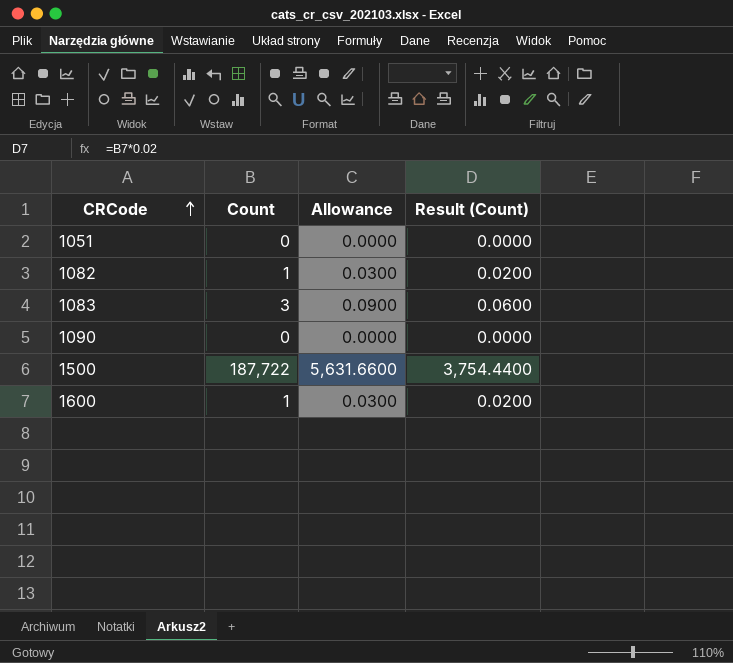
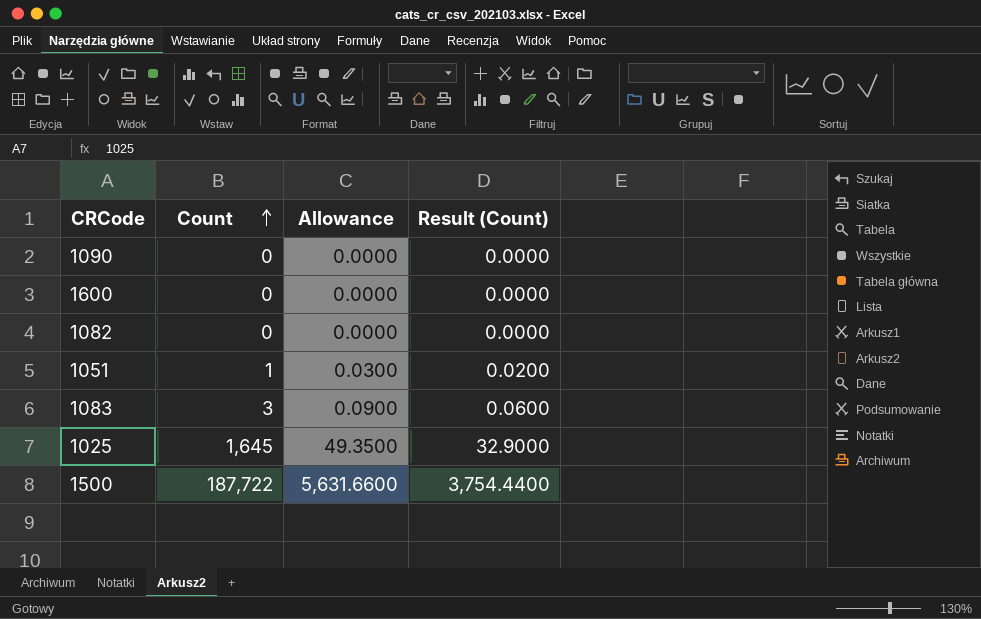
row order: CRCode ascending -> Count ascending
1600 | Count: 1 -> 0
1600 | Allowance: 0.0300 -> 0.0000
1600 | Result (Count): 0.0200 -> 0.0000
1082 | Count: 1 -> 0
1082 | Allowance: 0.0300 -> 0.0000
1082 | Result (Count): 0.0200 -> 0.0000
1051 | Count: 0 -> 1
1051 | Allowance: 0.0000 -> 0.0300
1051 | Result (Count): 0.0000 -> 0.0200
row 1025: none -> 1,645 | 49.3500 | 32.9000

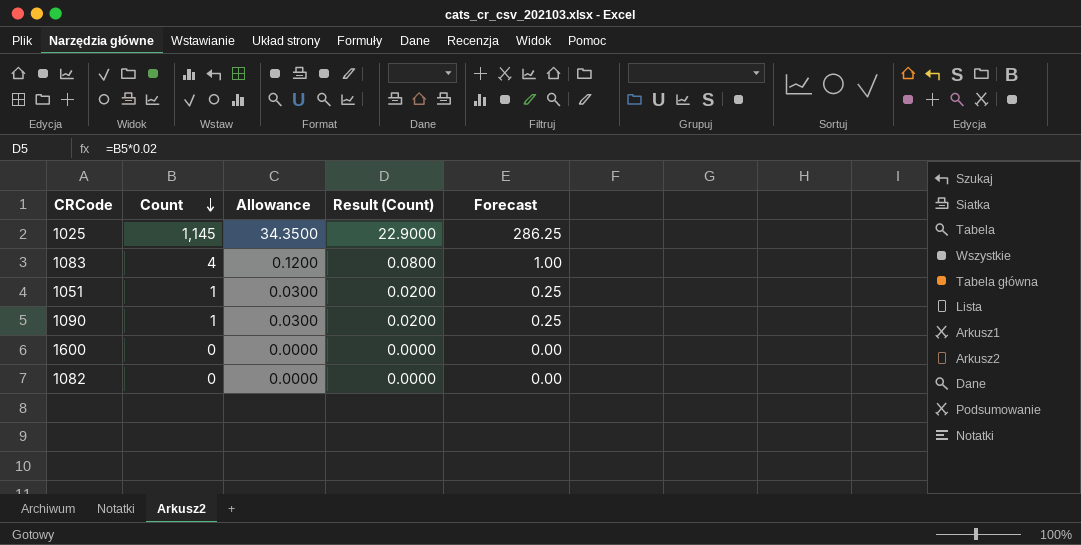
row order: Count ascending -> Count descending
column Forecast | formula: none -> [Count] * 0.25
row 1500: 187,722 | 5,631.6600 | 3,754.4400 -> none
1025 | Count: 1,645 -> 1,145
1025 | Allowance: 49.3500 -> 34.3500
1025 | Result (Count): 32.9000 -> 22.9000
1083 | Count: 3 -> 4
1083 | Allowance: 0.0900 -> 0.1200
1083 | Result (Count): 0.0600 -> 0.0800
1090 | Count: 0 -> 1
1090 | Allowance: 0.0000 -> 0.0300
1090 | Result (Count): 0.0000 -> 0.0200

